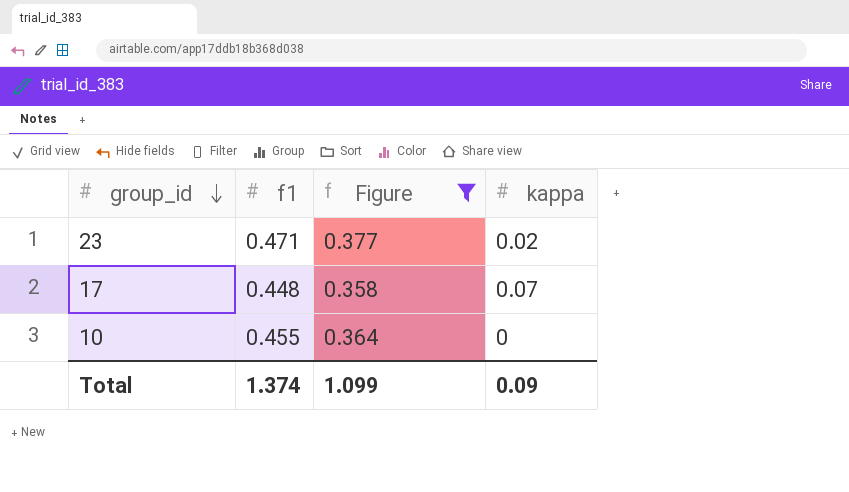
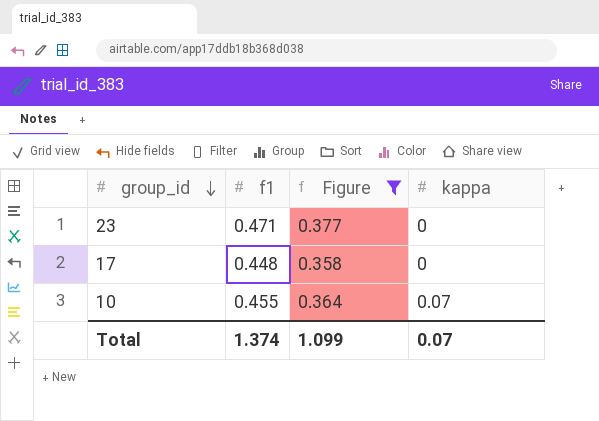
23 | kappa: 0.02 -> 0
17 | kappa: 0.07 -> 0
10 | kappa: 0 -> 0.07
Total | kappa: 0.09 -> 0.07

